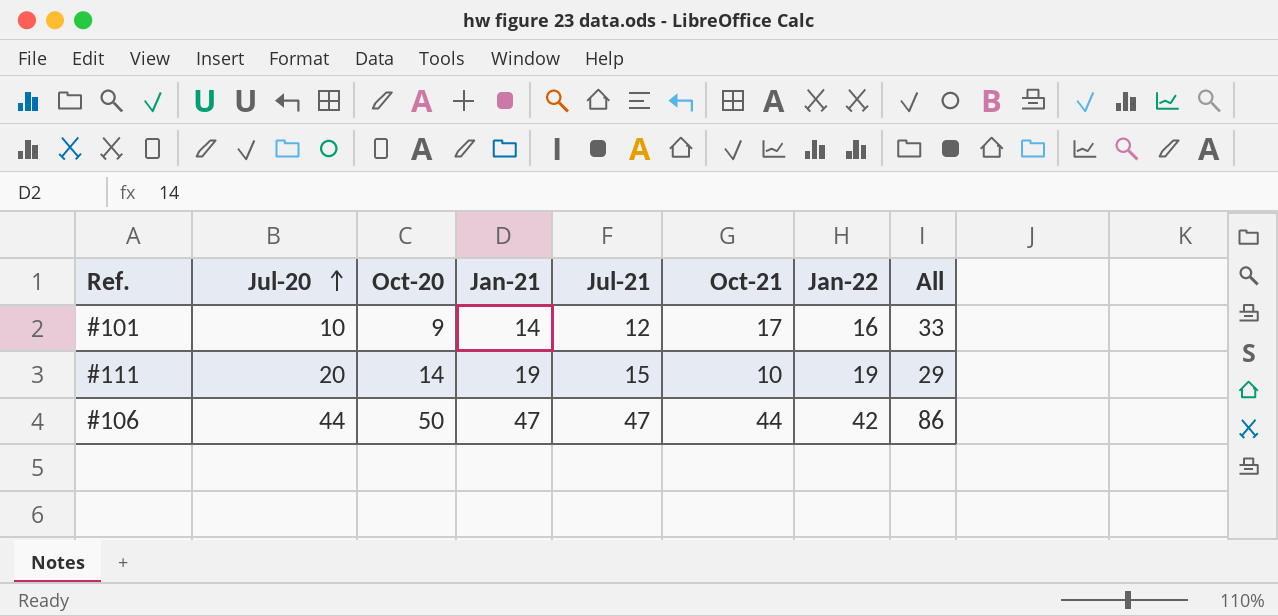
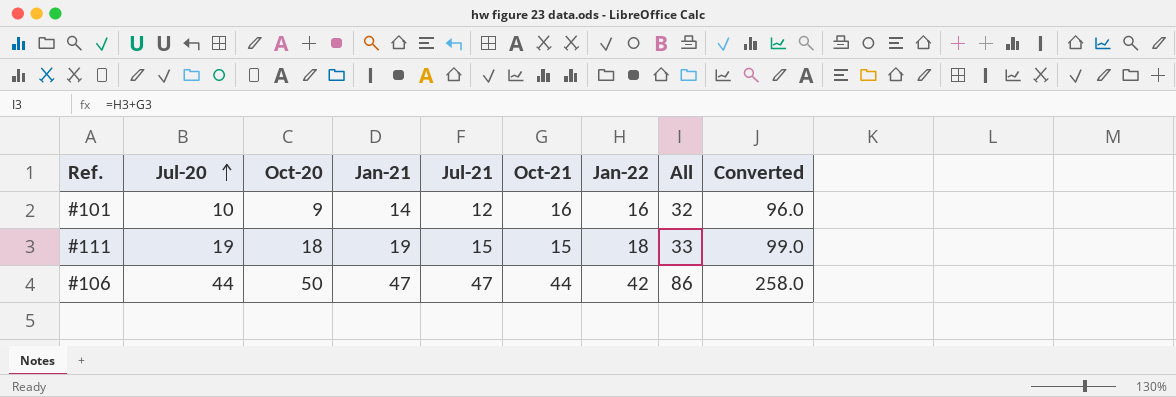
column Converted | formula: none -> [All] * 3
#101 | Oct-21: 17 -> 16
#101 | All: 33 -> 32
#111 | Jul-20: 20 -> 19
#111 | Oct-20: 14 -> 18
#111 | Oct-21: 10 -> 15
#111 | Jan-22: 19 -> 18
#111 | All: 29 -> 33

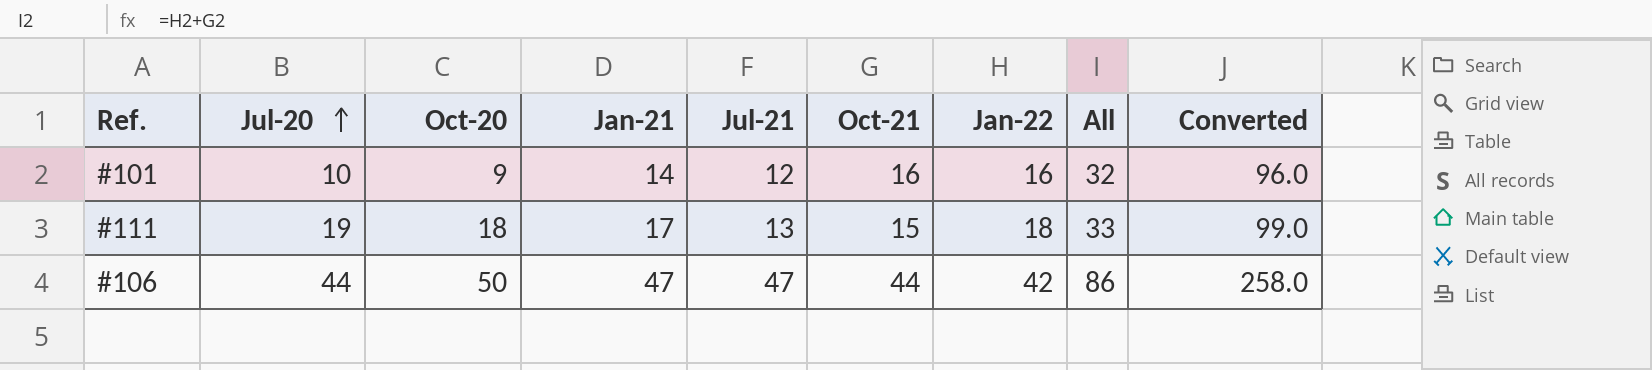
#111 | Jan-21: 19 -> 17
#111 | Jul-21: 15 -> 13

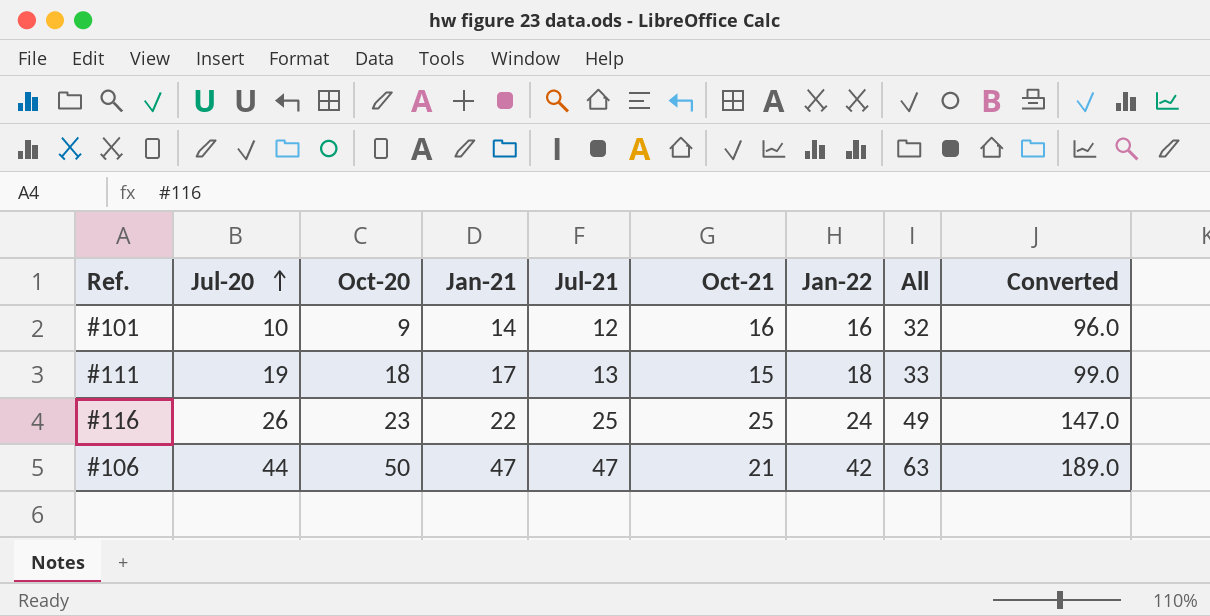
row #116: none -> 26 | 23 | 22 | 25 | 25 | 24 | 49 | 147.0
#106 | Oct-21: 44 -> 21
#106 | All: 86 -> 63
#106 | Converted: 258.0 -> 189.0

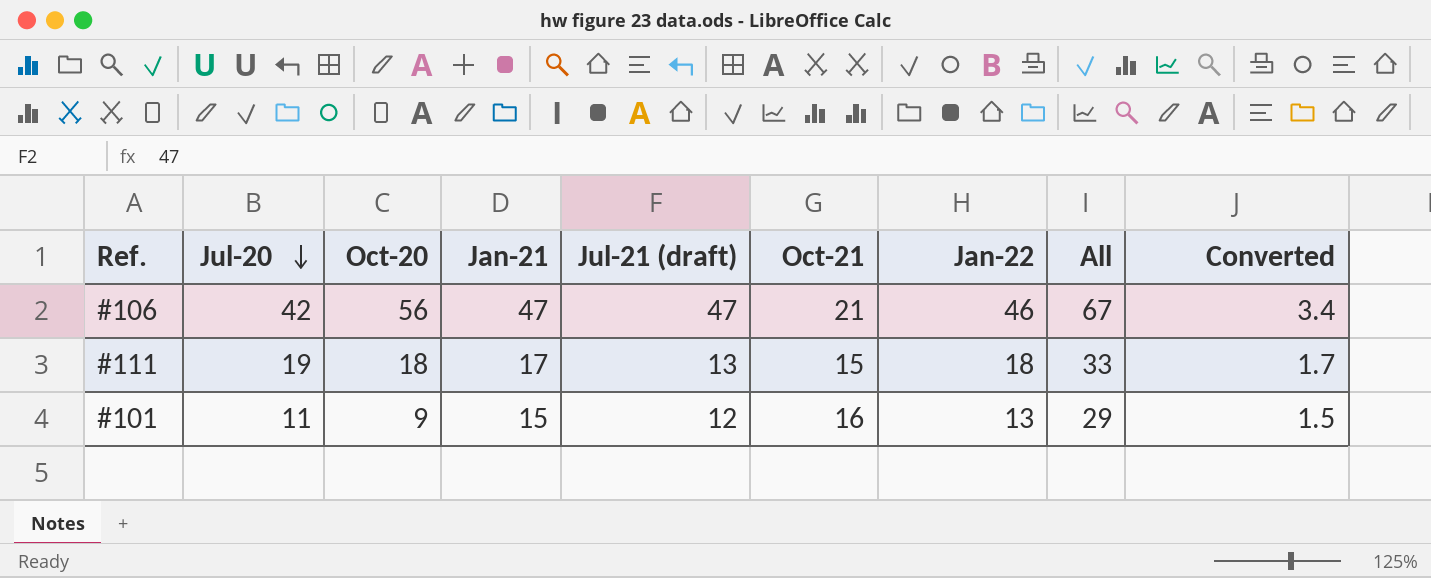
row order: Jul-20 ascending -> Jul-20 descending
column name: Jul-21 -> Jul-21 (draft)
column Converted | formula: [All] * 3 -> [All] * 0.05
row #116: 26 | 23 | 22 | 25 | 25 | 24 | 49 | 147.0 -> none
#106 | Jul-20: 44 -> 42
#106 | Oct-20: 50 -> 56
#106 | Jan-22: 42 -> 46
#106 | All: 63 -> 67
#101 | Jul-20: 10 -> 11
#101 | Jan-21: 14 -> 15
#101 | Jan-22: 16 -> 13
#101 | All: 32 -> 29

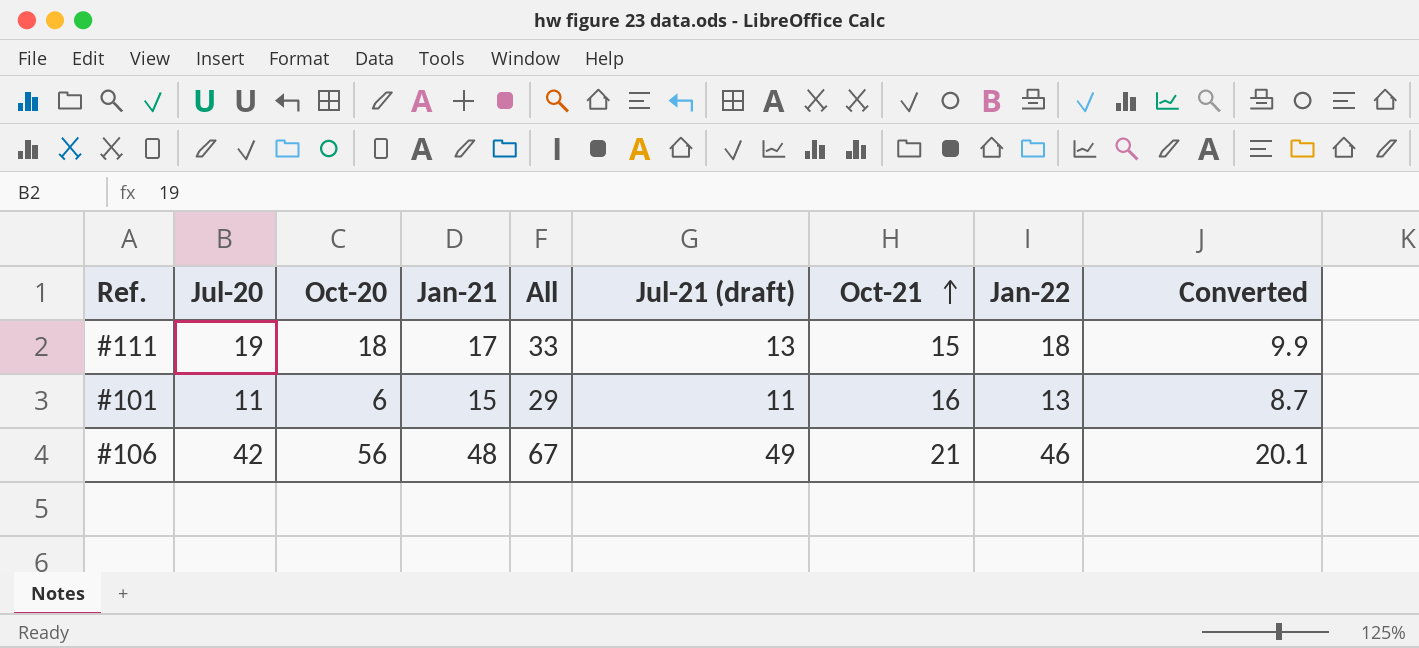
row order: Jul-20 descending -> Oct-21 ascending
column All | position: 8 -> 5
column Converted | formula: [All] * 0.05 -> [All] * 0.3
#101 | Oct-20: 9 -> 6
#101 | Jul-21 (draft): 12 -> 11
#106 | Jan-21: 47 -> 48
#106 | Jul-21 (draft): 47 -> 49

